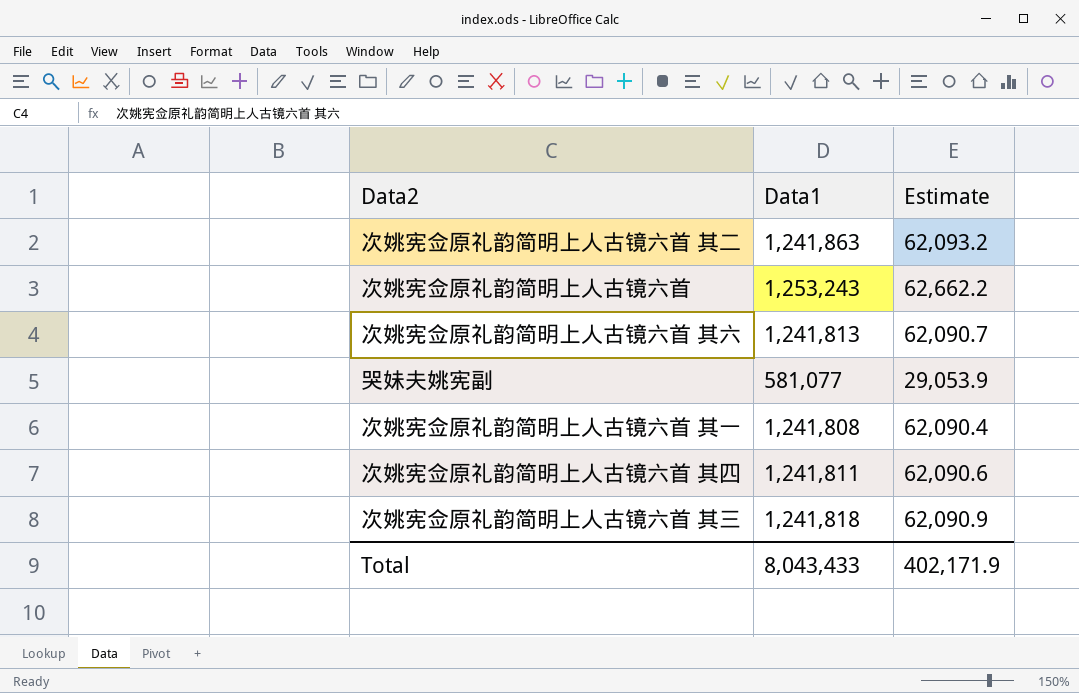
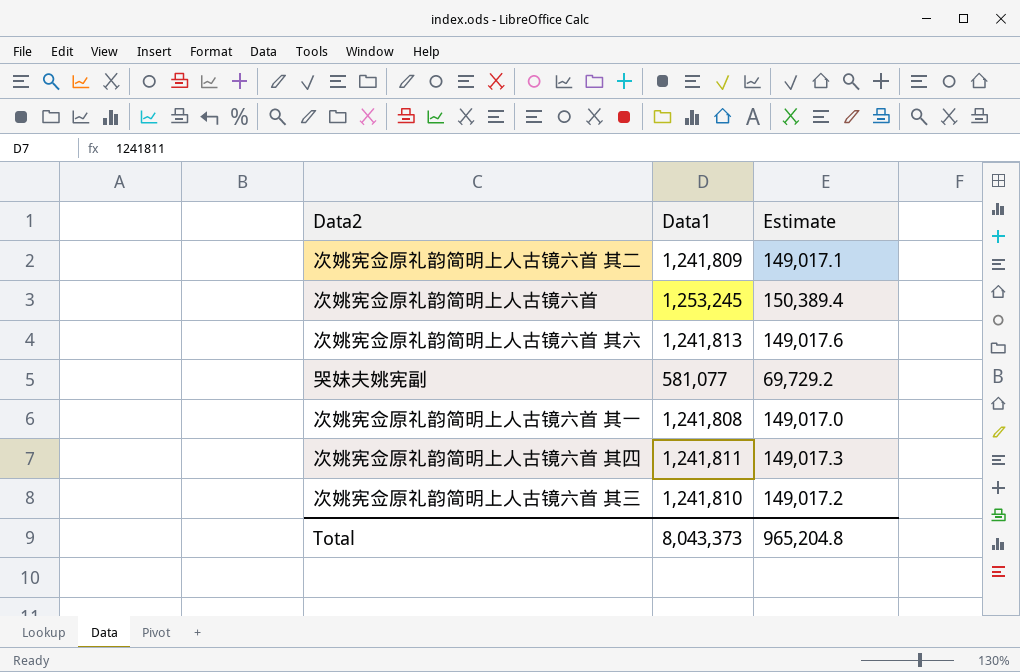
column Estimate | formula: [Data1] * 0.05 -> [Data1] * 0.12
次姚宪佥原礼韵简明上人古镜六首 其二 | Data1: 1,241,863 -> 1,241,809
次姚宪佥原礼韵简明上人古镜六首 | Data1: 1,253,243 -> 1,253,245
次姚宪佥原礼韵简明上人古镜六首 其三 | Data1: 1,241,818 -> 1,241,810
Total | Data1: 8,043,433 -> 8,043,373
Total | Estimate: 402,171.9 -> 965,204.8

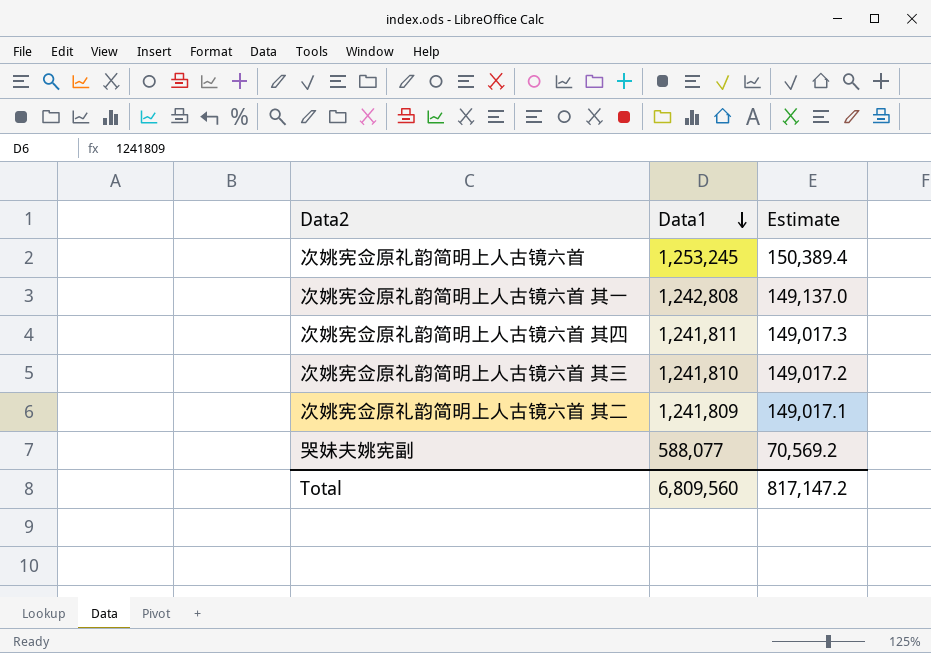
row order: none -> Data1 descending
row 次姚宪佥原礼韵简明上人古镜六首 其六: 1,241,813 | 149,017.6 -> none
次姚宪佥原礼韵简明上人古镜六首 其一 | Data1: 1,241,808 -> 1,242,808
次姚宪佥原礼韵简明上人古镜六首 其一 | Estimate: 149,017.0 -> 149,137.0
哭妹夫姚宪副 | Data1: 581,077 -> 588,077
哭妹夫姚宪副 | Estimate: 69,729.2 -> 70,569.2
Total | Data1: 8,043,373 -> 6,809,560
Total | Estimate: 965,204.8 -> 817,147.2

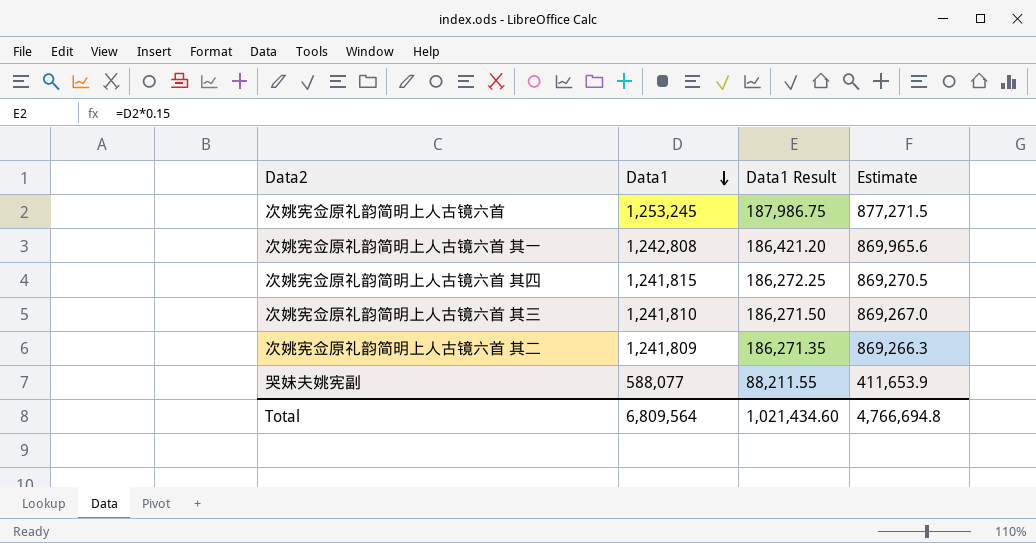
column Data1 Result | formula: none -> [Data1] * 0.15
column Estimate | formula: [Data1] * 0.12 -> [Data1] * 0.7
次姚宪佥原礼韵简明上人古镜六首 其四 | Data1: 1,241,811 -> 1,241,815
Total | Data1: 6,809,560 -> 6,809,564
Total | Estimate: 817,147.2 -> 4,766,694.8

